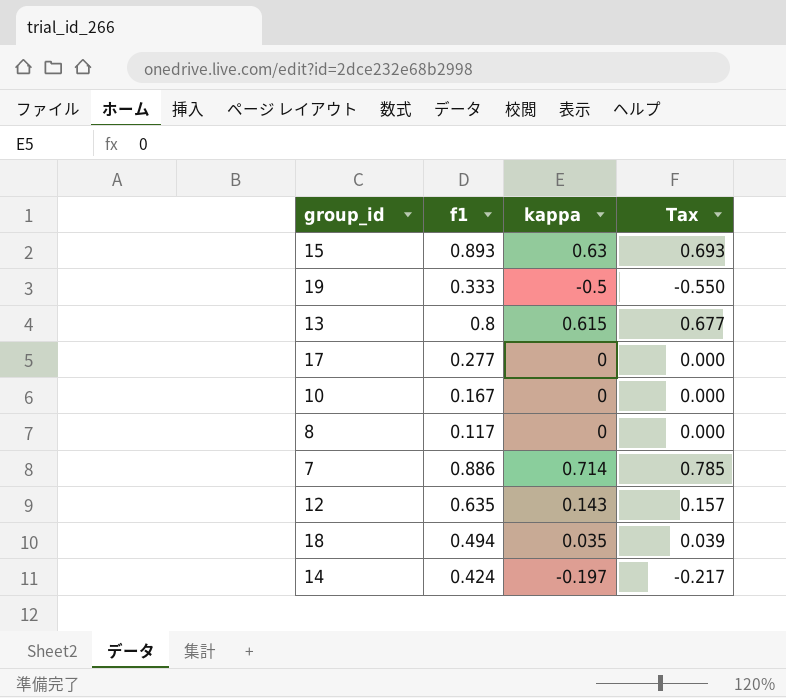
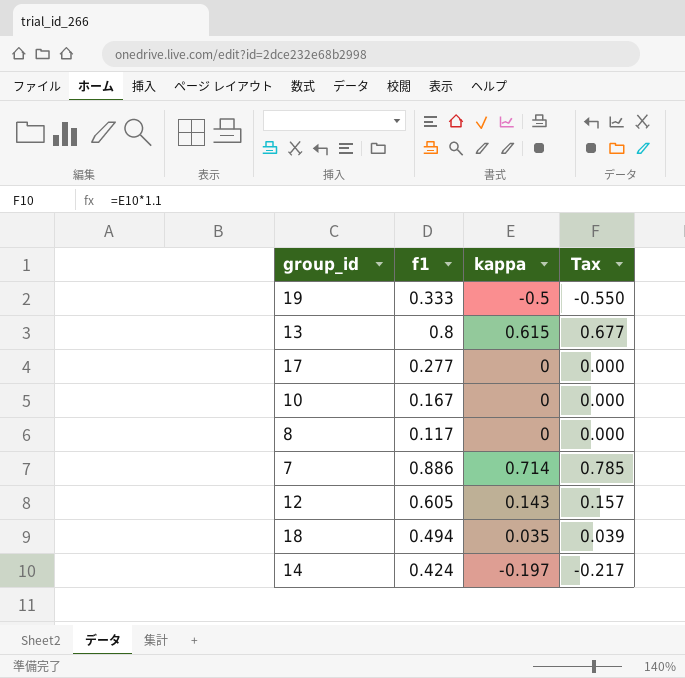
row 15: 0.893 | 0.63 | 0.693 -> none
12 | f1: 0.635 -> 0.605

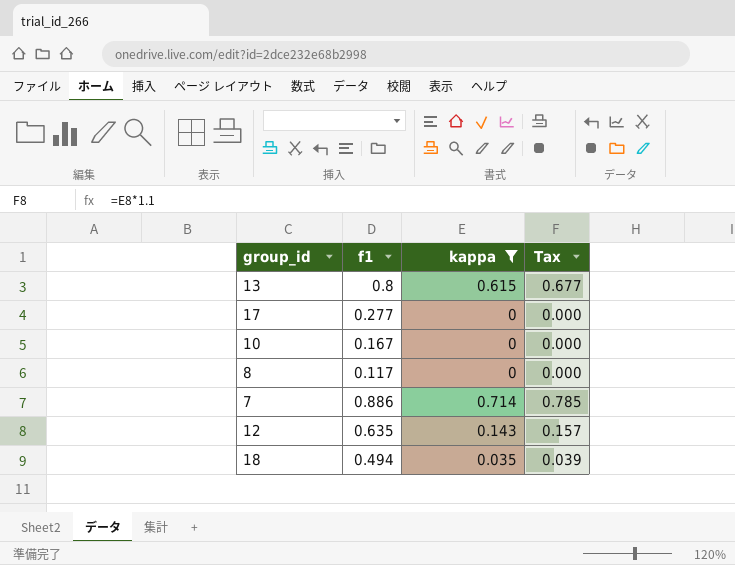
filter: none -> kappa >= 0
12 | f1: 0.605 -> 0.635

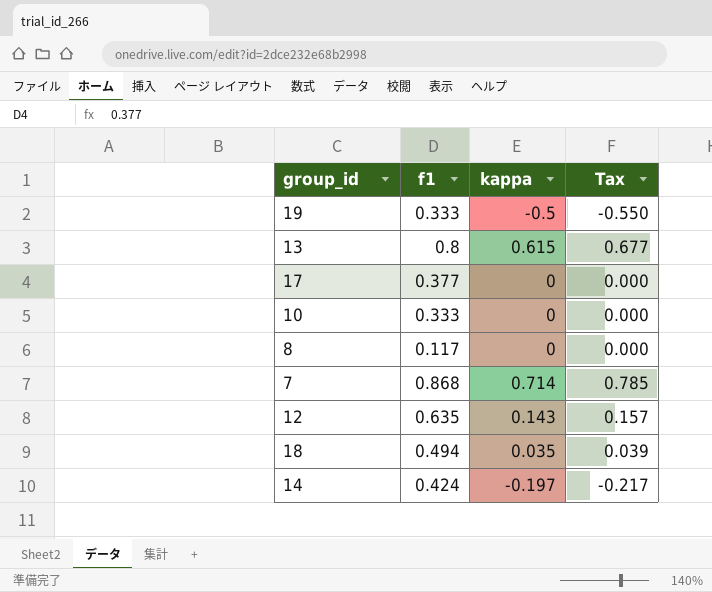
filter: kappa >= 0 -> none
17 | f1: 0.277 -> 0.377
10 | f1: 0.167 -> 0.333
7 | f1: 0.886 -> 0.868

